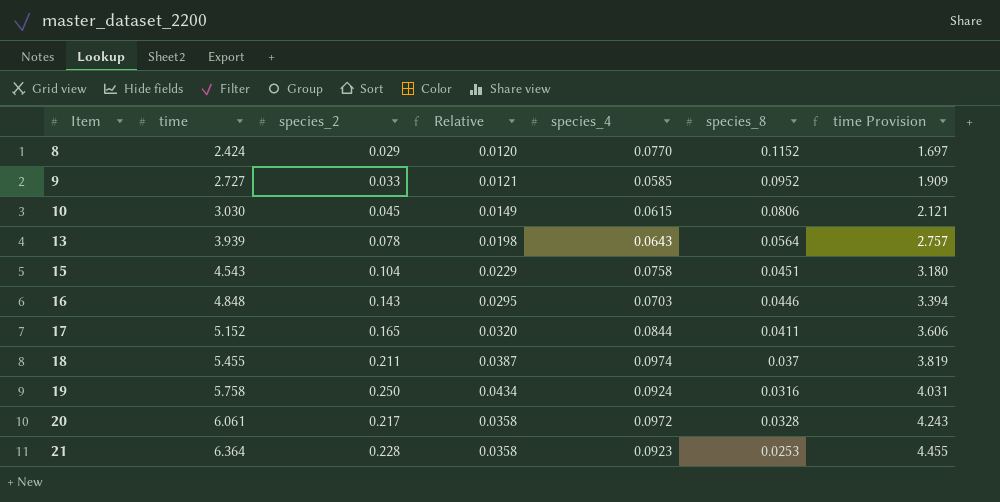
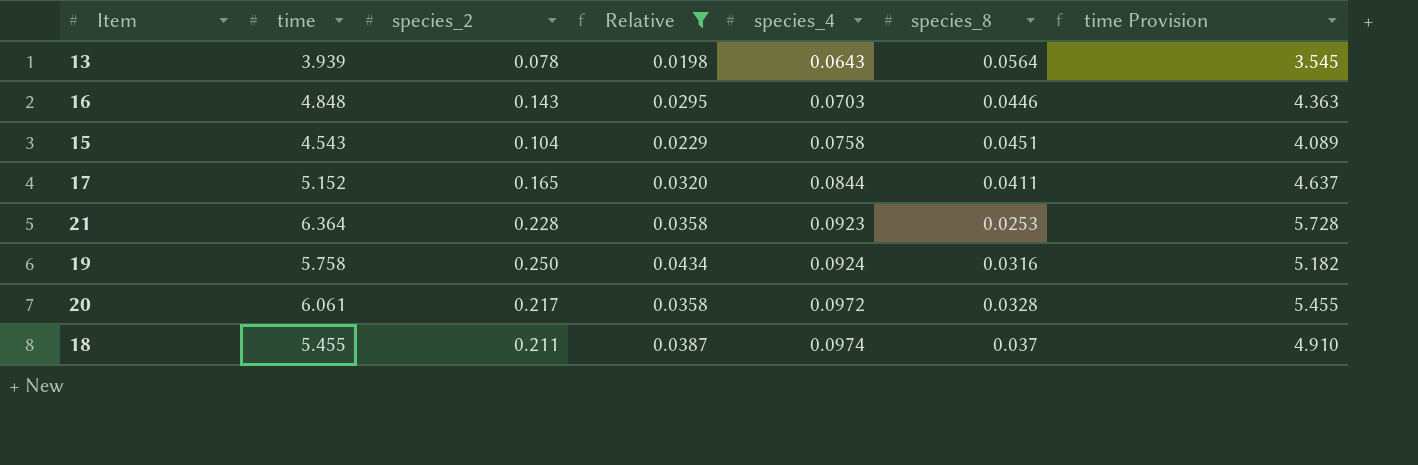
filter: none -> Relative >= 0.0198
row order: Item ascending -> species_4 ascending
column time Provision | formula: [time] * 0.7 -> [time] * 0.9

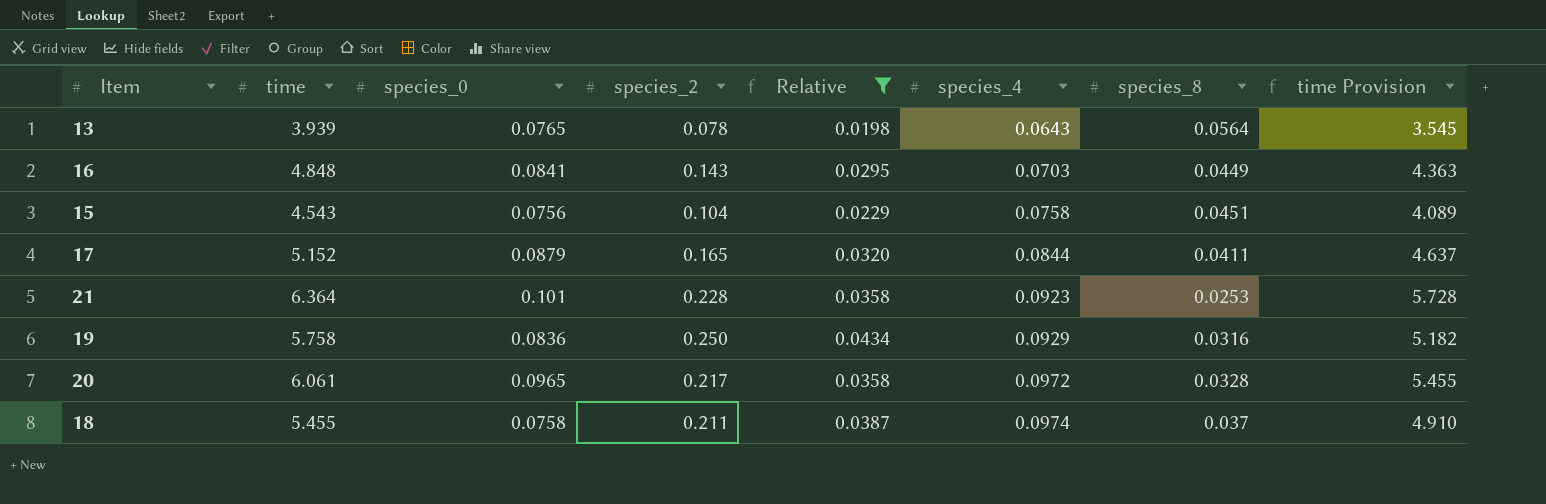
column species_0 | position: none -> 3
16 | species_8: 0.0446 -> 0.0449
19 | species_4: 0.0924 -> 0.0929

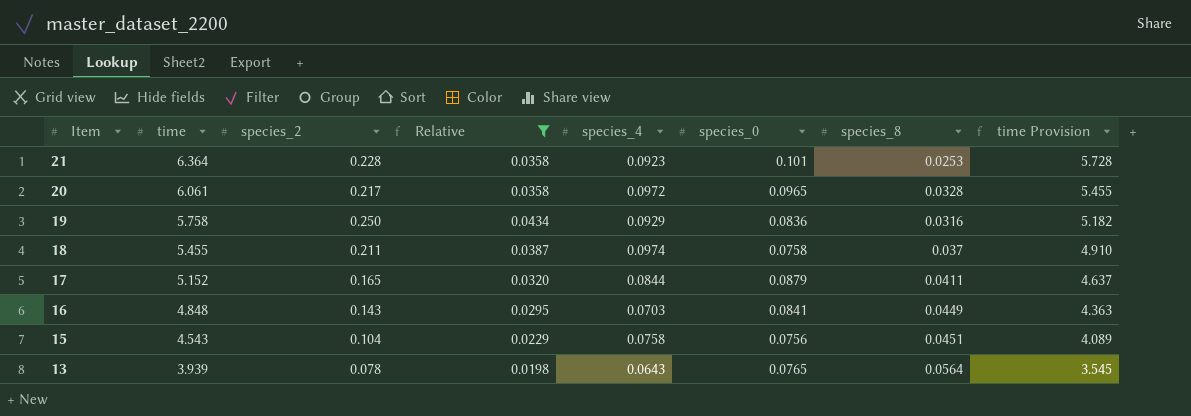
row order: species_4 ascending -> Item descending
column species_0 | position: 3 -> 6

